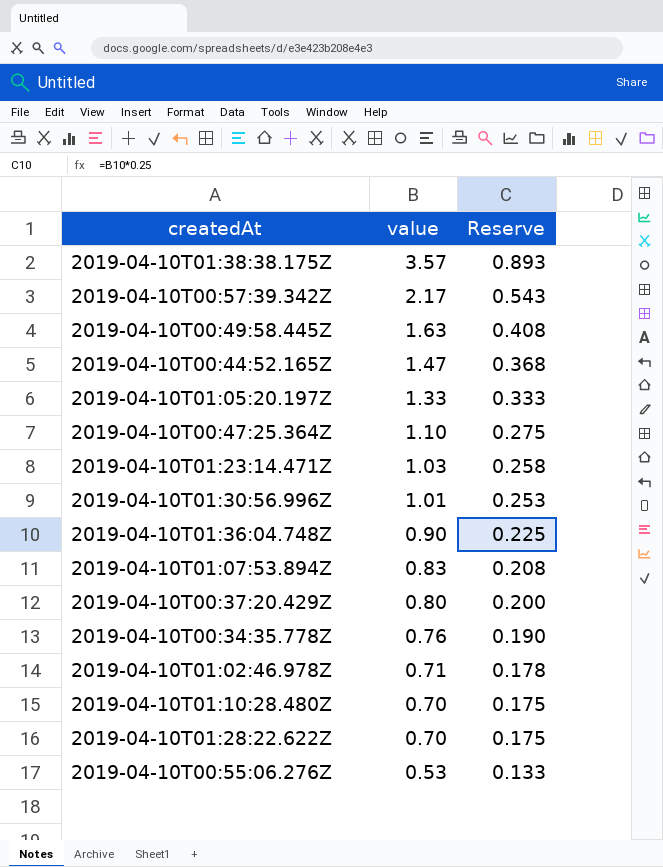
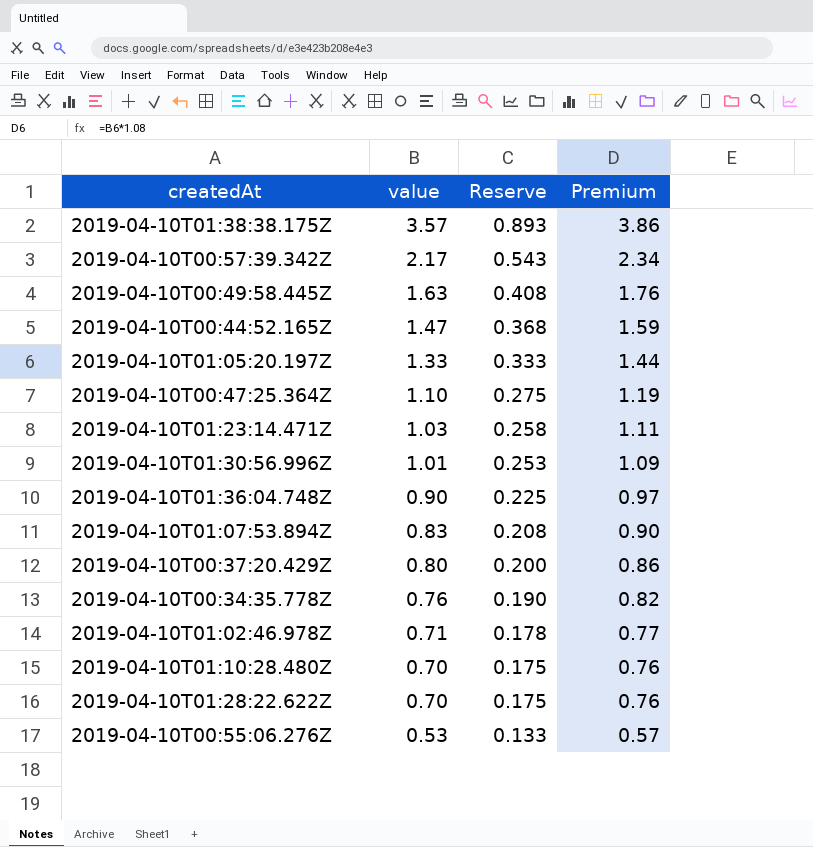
column Premium | formula: none -> [value] * 1.08

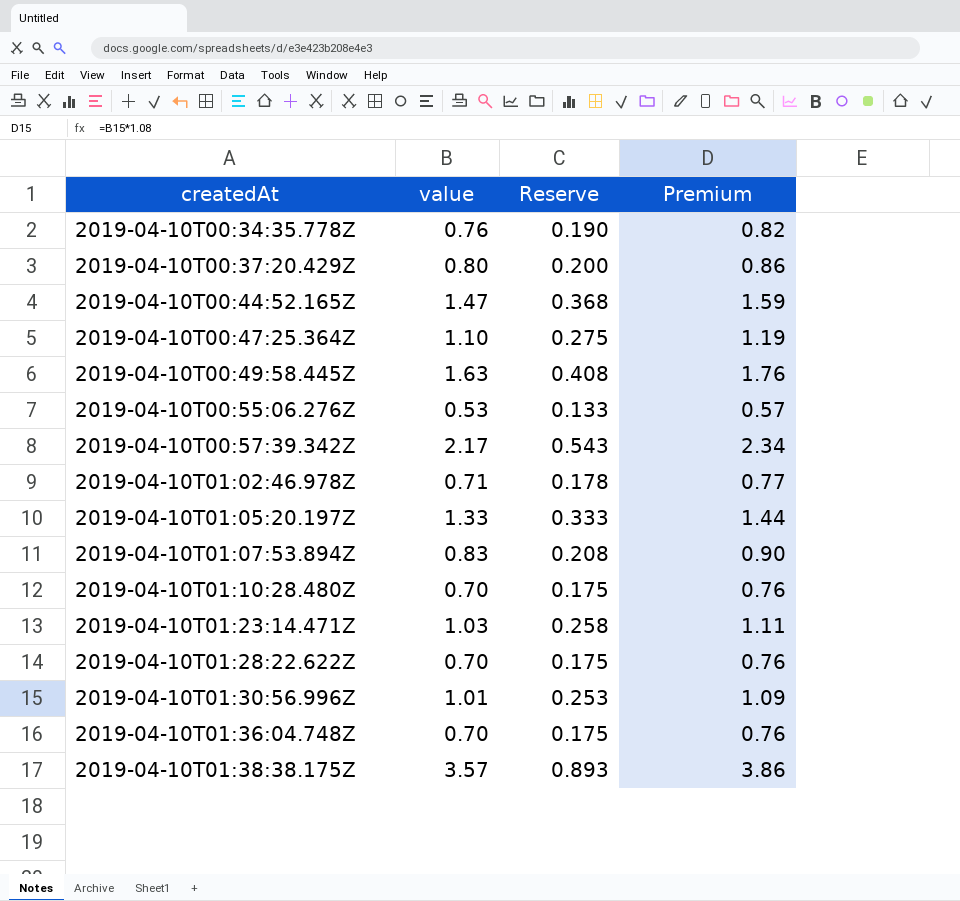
row order: value descending -> createdAt ascending
2019-04-10T01:36:04.748Z | value: 0.90 -> 0.70
2019-04-10T01:36:04.748Z | Reserve: 0.225 -> 0.175
2019-04-10T01:36:04.748Z | Premium: 0.97 -> 0.76

